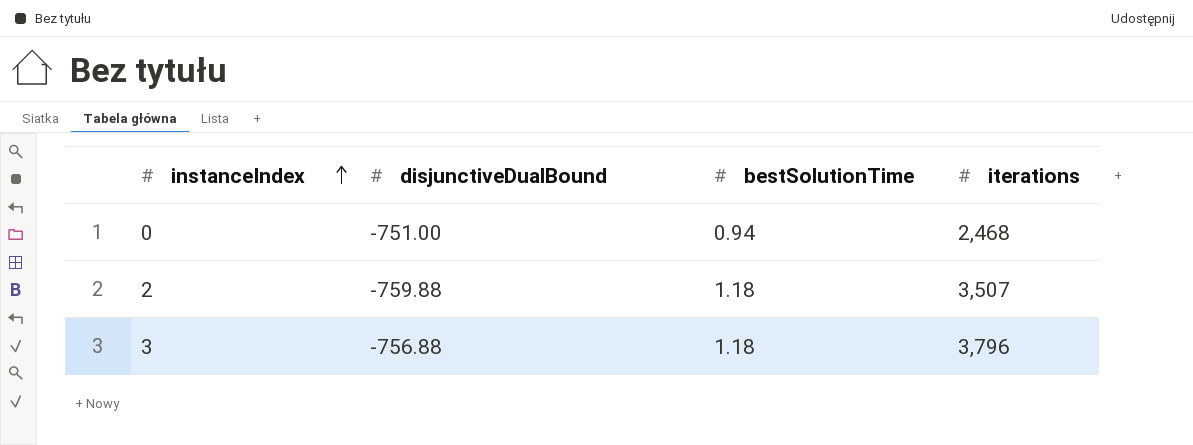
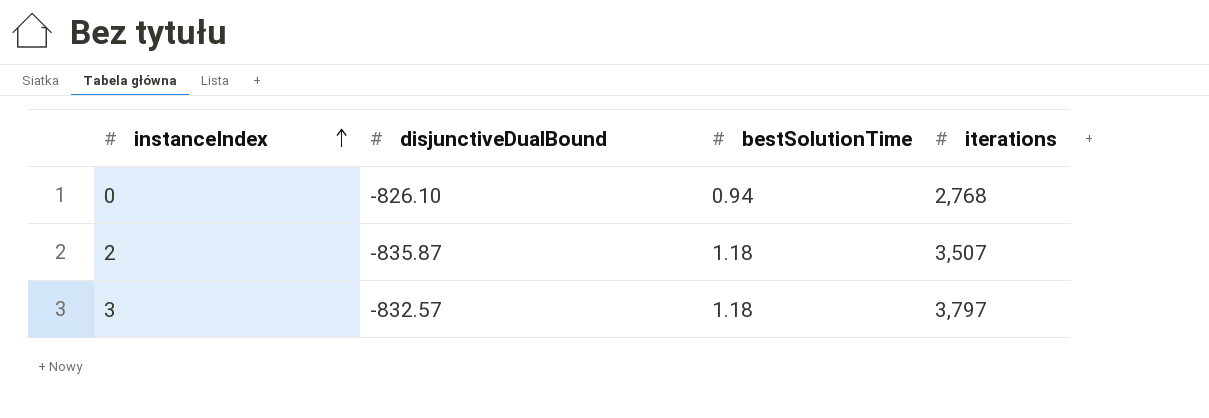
0 | disjunctiveDualBound: -751.00 -> -826.10
0 | iterations: 2,468 -> 2,768
2 | disjunctiveDualBound: -759.88 -> -835.87
3 | disjunctiveDualBound: -756.88 -> -832.57
3 | iterations: 3,796 -> 3,797

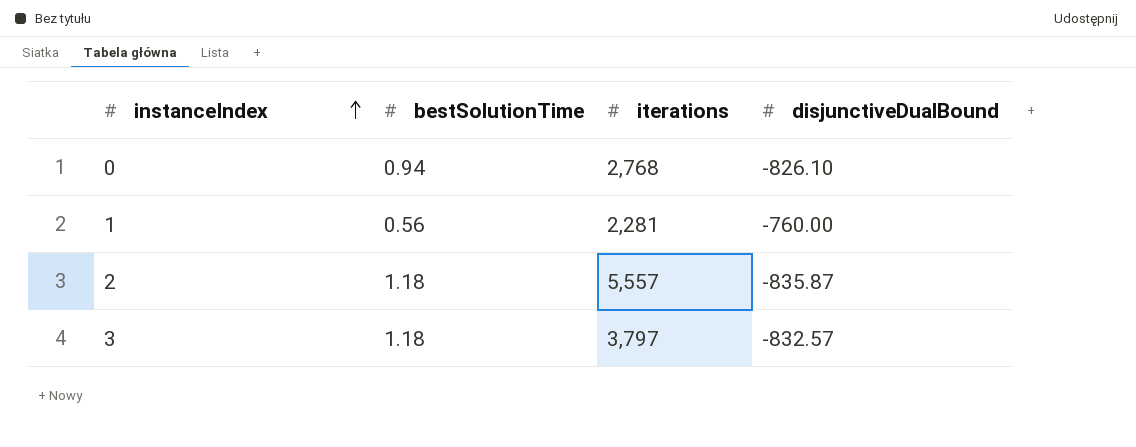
column disjunctiveDualBound | position: 2 -> 4
row 1: none -> 0.56 | 2,281 | -760.00
2 | iterations: 3,507 -> 5,557

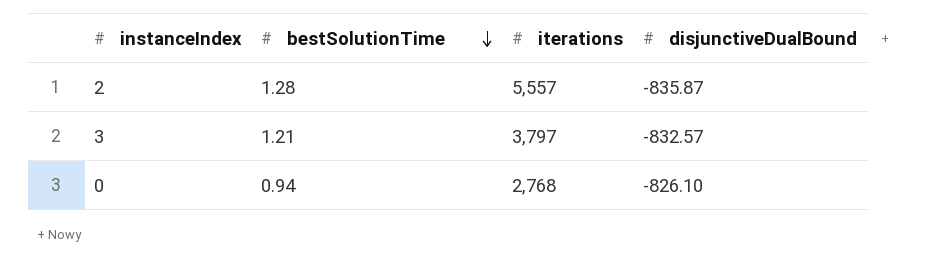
row order: instanceIndex ascending -> bestSolutionTime descending
row 1: 0.56 | 2,281 | -760.00 -> none
2 | bestSolutionTime: 1.18 -> 1.28
3 | bestSolutionTime: 1.18 -> 1.21

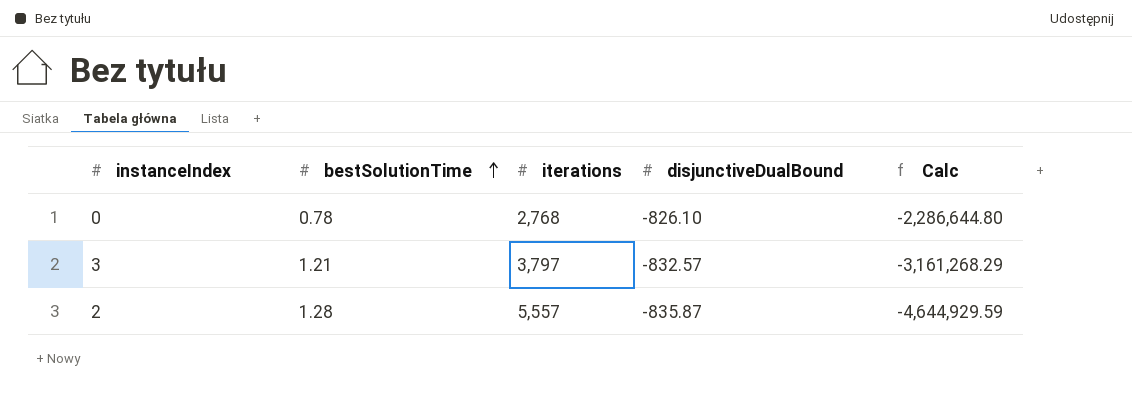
row order: bestSolutionTime descending -> bestSolutionTime ascending
column Calc | formula: none -> [iterations] * [disjunctiveDualBound]
0 | bestSolutionTime: 0.94 -> 0.78

